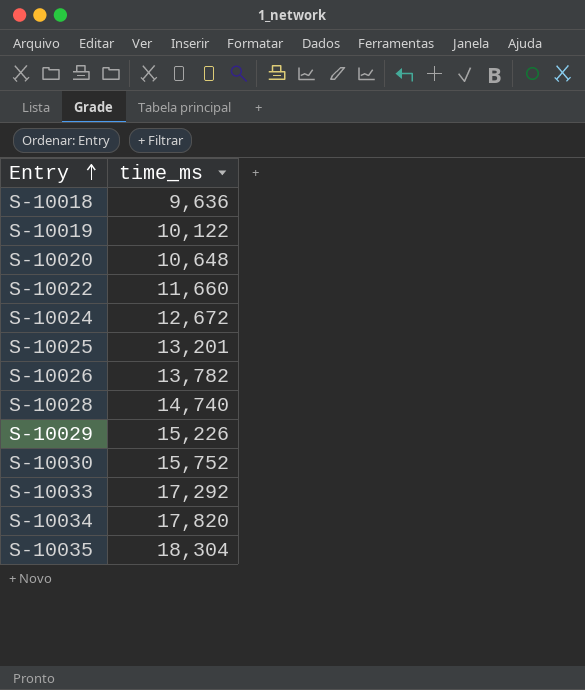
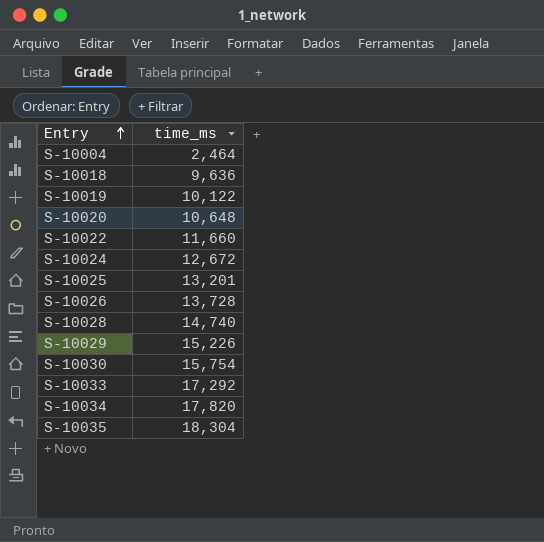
row S-10004: none -> 2,464
S-10026 | time_ms: 13,782 -> 13,728
S-10030 | time_ms: 15,752 -> 15,754

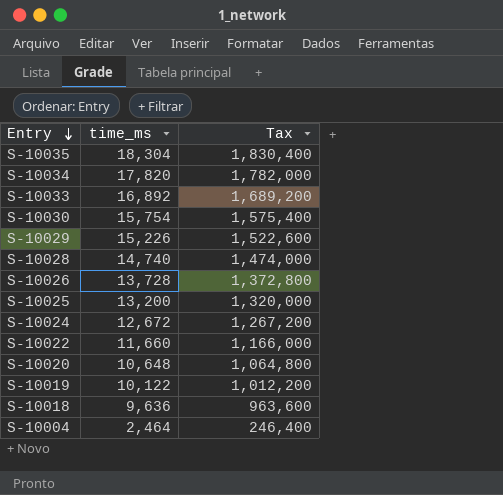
row order: Entry ascending -> Entry descending
column Tax | formula: none -> [time_ms] * 100
S-10033 | time_ms: 17,292 -> 16,892
S-10025 | time_ms: 13,201 -> 13,200

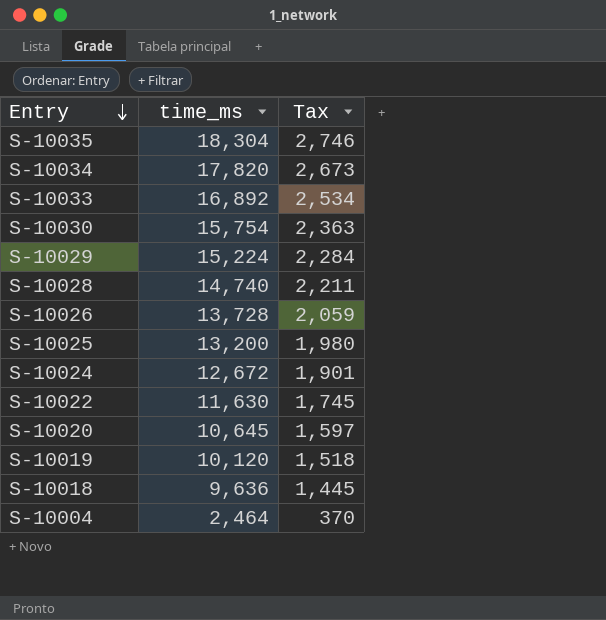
column Tax | formula: [time_ms] * 100 -> [time_ms] * 0.15
S-10029 | time_ms: 15,226 -> 15,224
S-10022 | time_ms: 11,660 -> 11,630
S-10020 | time_ms: 10,648 -> 10,645
S-10019 | time_ms: 10,122 -> 10,120

